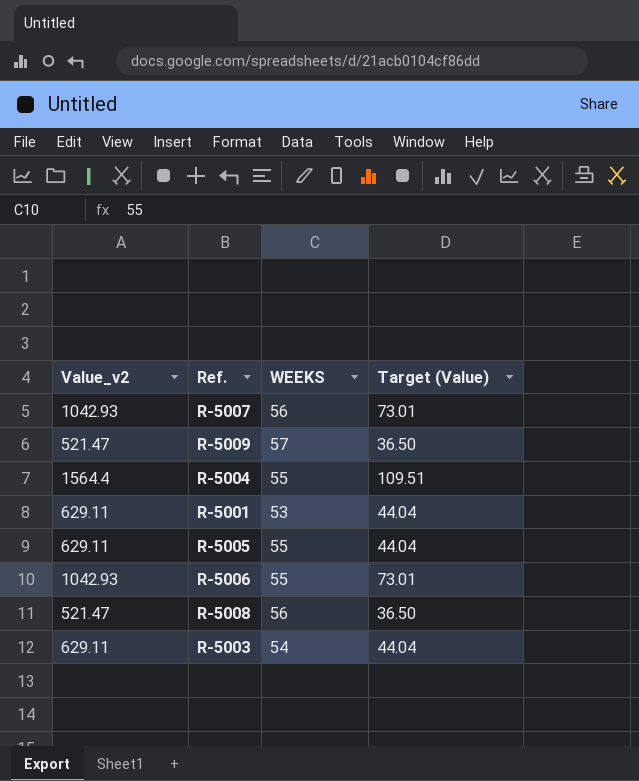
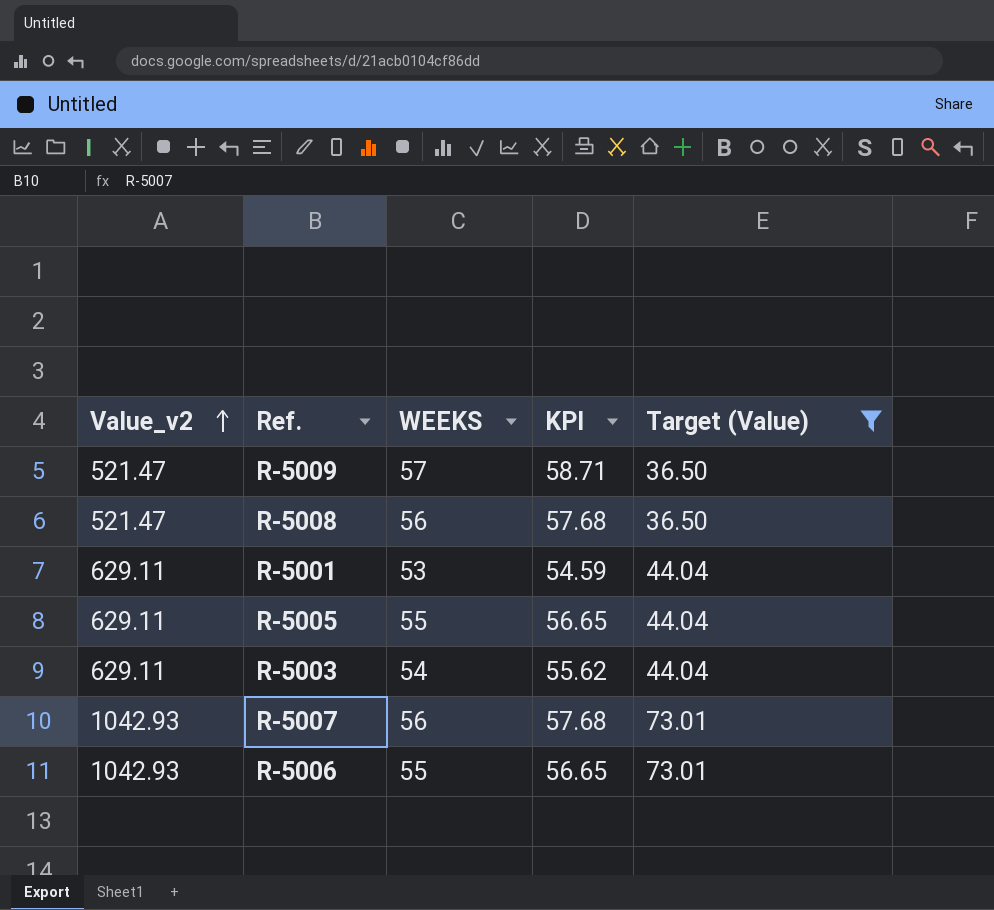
filter: none -> Target (Value) != 109.51
row order: none -> Value_v2 ascending
column KPI | formula: none -> [WEEKS] * 1.03

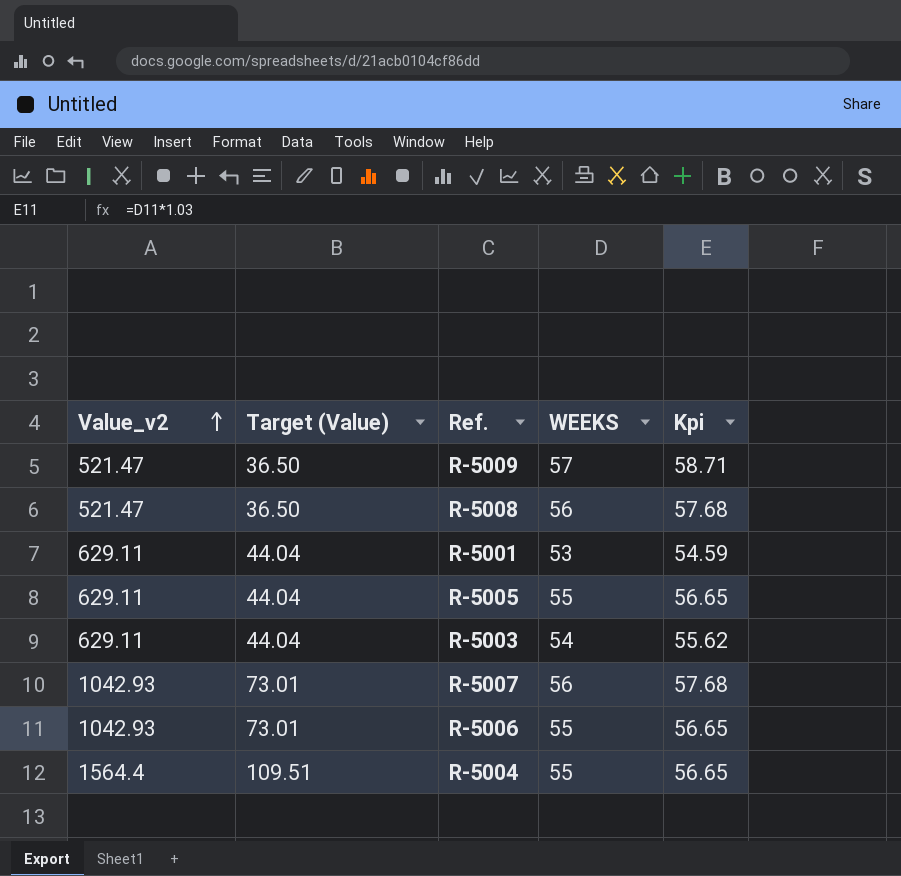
filter: Target (Value) != 109.51 -> none
column Target (Value) | position: 5 -> 2
column name: KPI -> Kpi

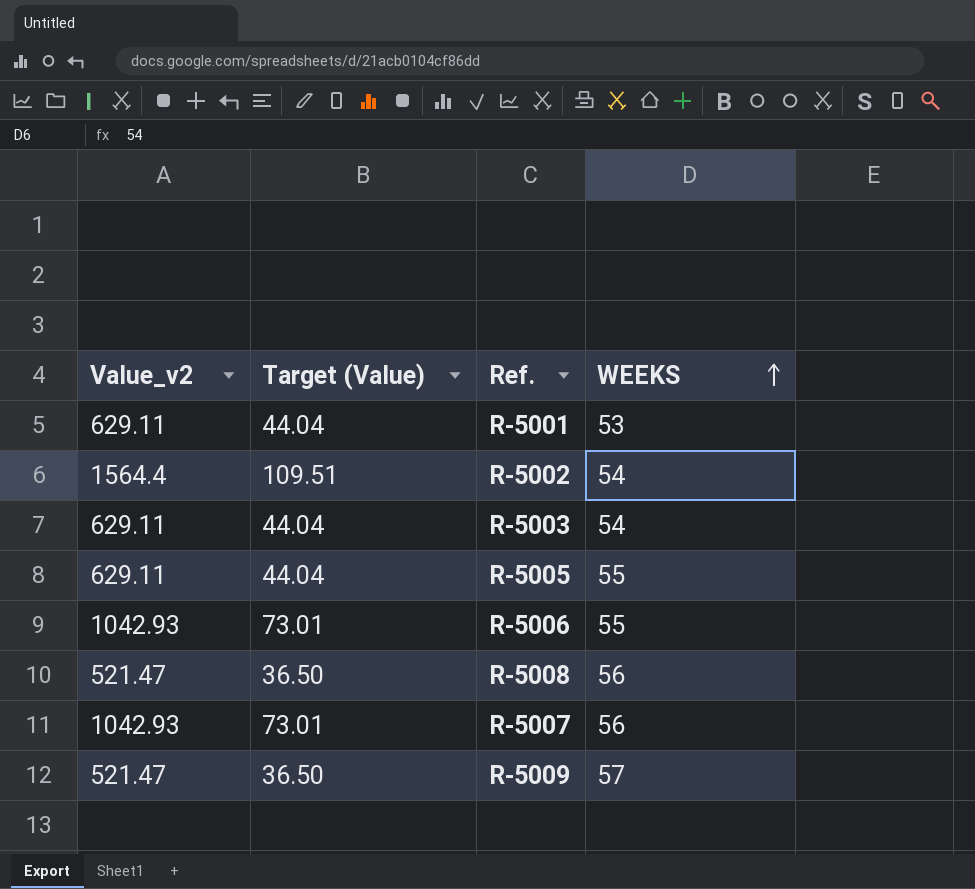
row order: Value_v2 ascending -> WEEKS ascending
column Kpi | formula: [WEEKS] * 1.03 -> none
row R-5004: 1564.4 | 109.51 | 55 | 56.65 -> none
row R-5002: none -> 1564.4 | 109.51 | 54

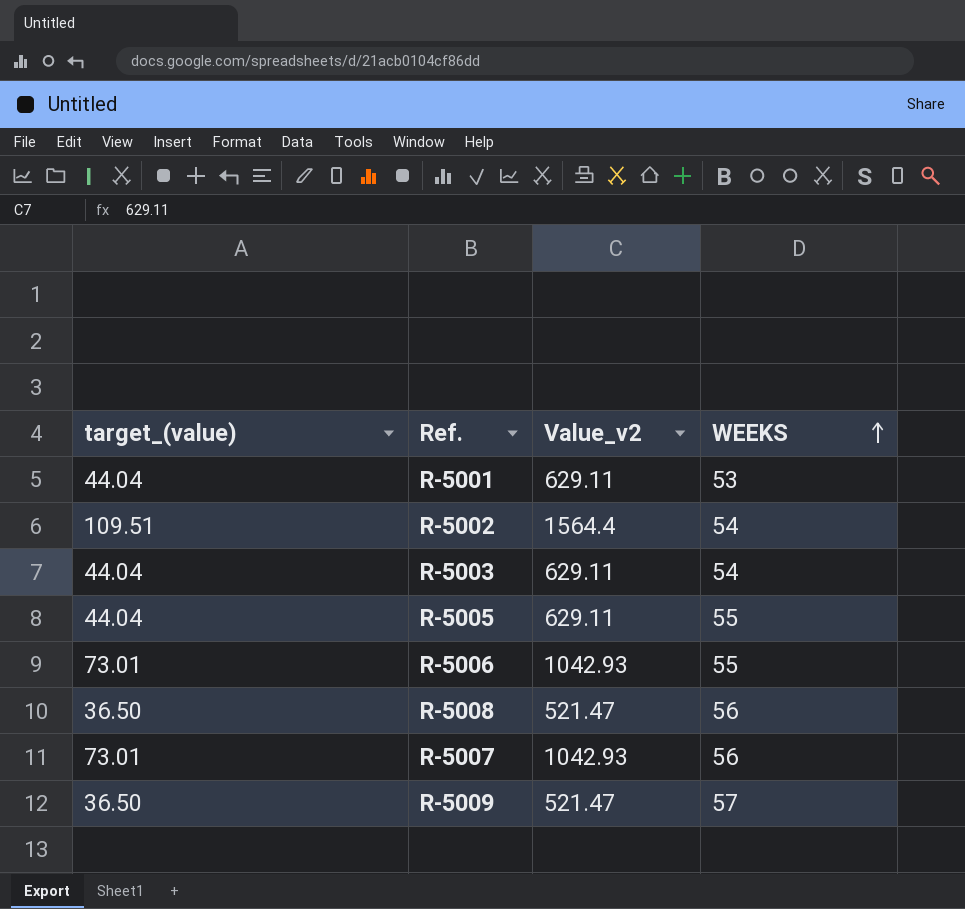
column name: Target (Value) -> target_(value)
column Value_v2 | position: 1 -> 3

